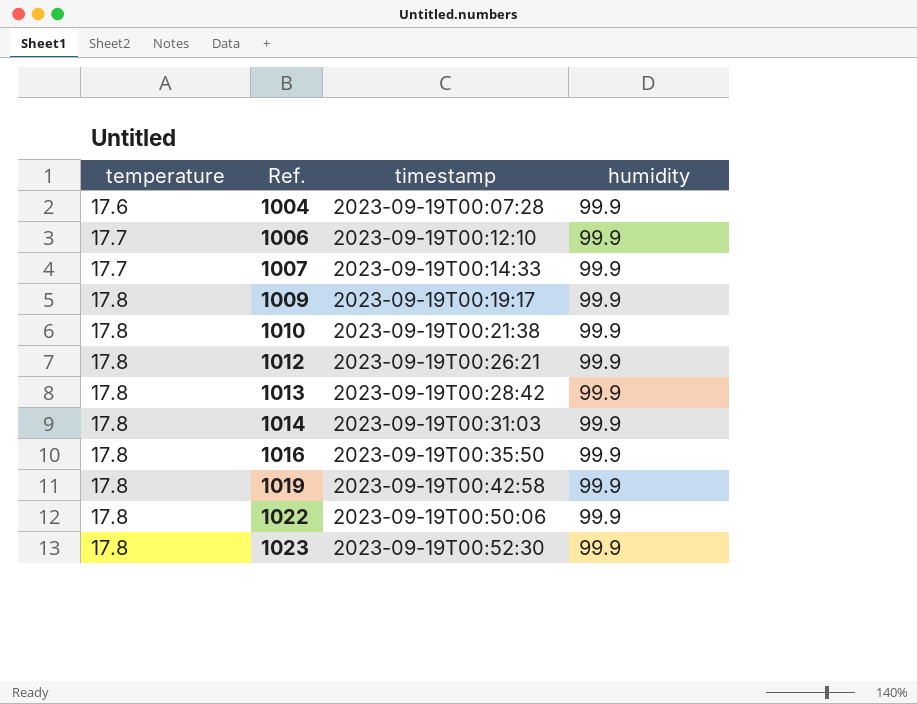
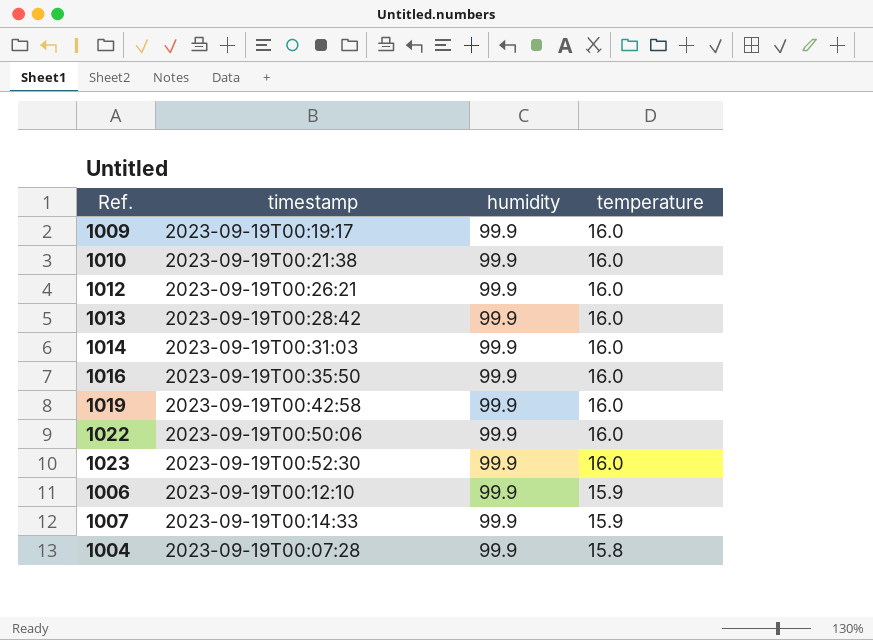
row order: temperature ascending -> temperature descending
column temperature | position: 1 -> 4
1009 | temperature: 17.8 -> 16.0
1010 | temperature: 17.8 -> 16.0
1012 | temperature: 17.8 -> 16.0
1013 | temperature: 17.8 -> 16.0
1014 | temperature: 17.8 -> 16.0
1016 | temperature: 17.8 -> 16.0
1019 | temperature: 17.8 -> 16.0
1022 | temperature: 17.8 -> 16.0
1023 | temperature: 17.8 -> 16.0
1006 | temperature: 17.7 -> 15.9
1007 | temperature: 17.7 -> 15.9
1004 | temperature: 17.6 -> 15.8

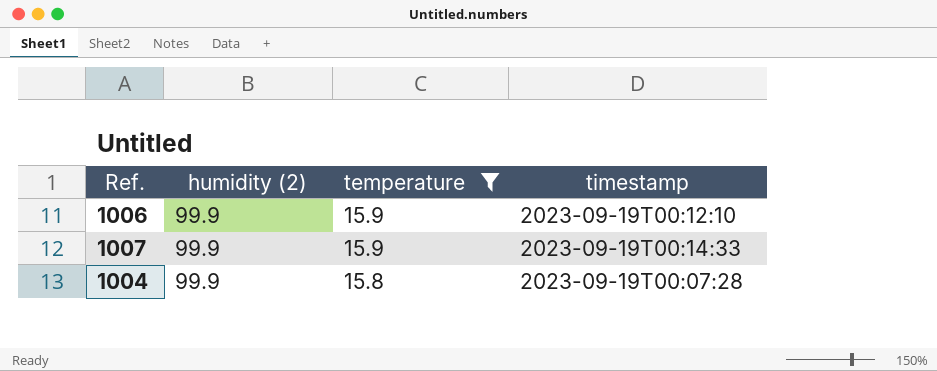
filter: none -> temperature != 16.0
column name: humidity -> humidity (2)
column timestamp | position: 2 -> 4

